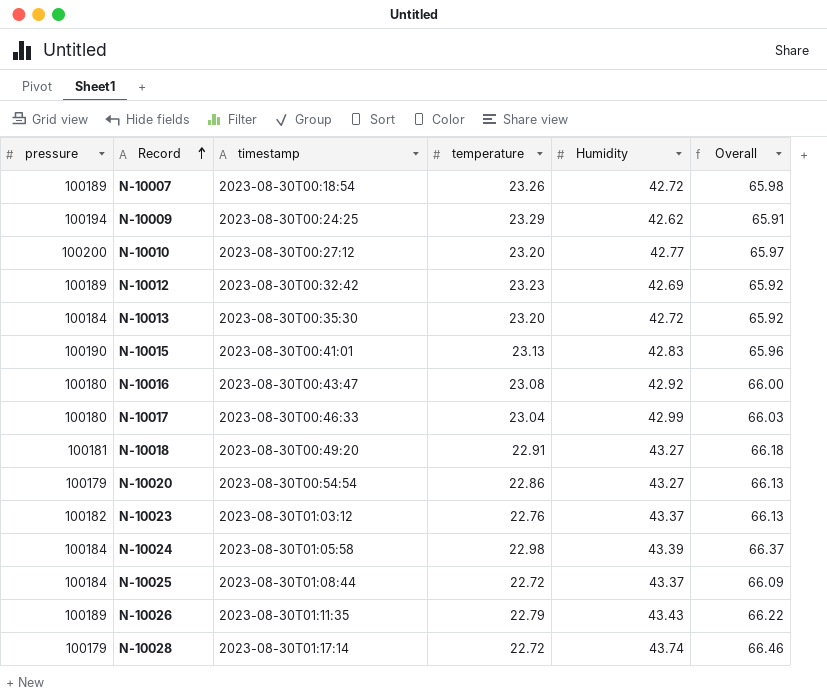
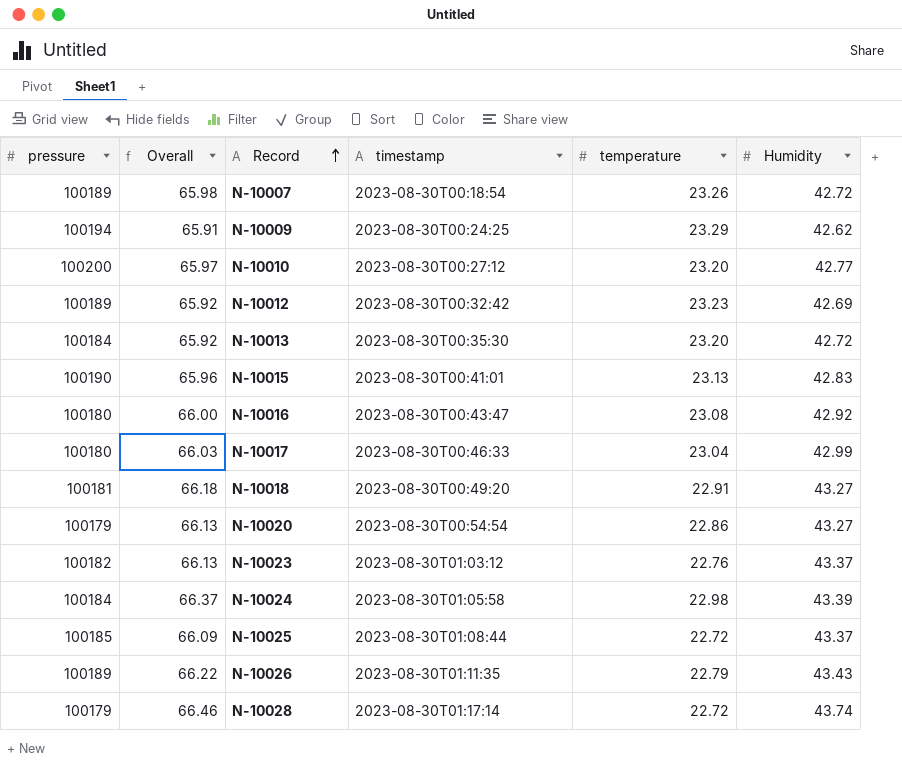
column Overall | position: 6 -> 2
N-10025 | pressure: 100184 -> 100185

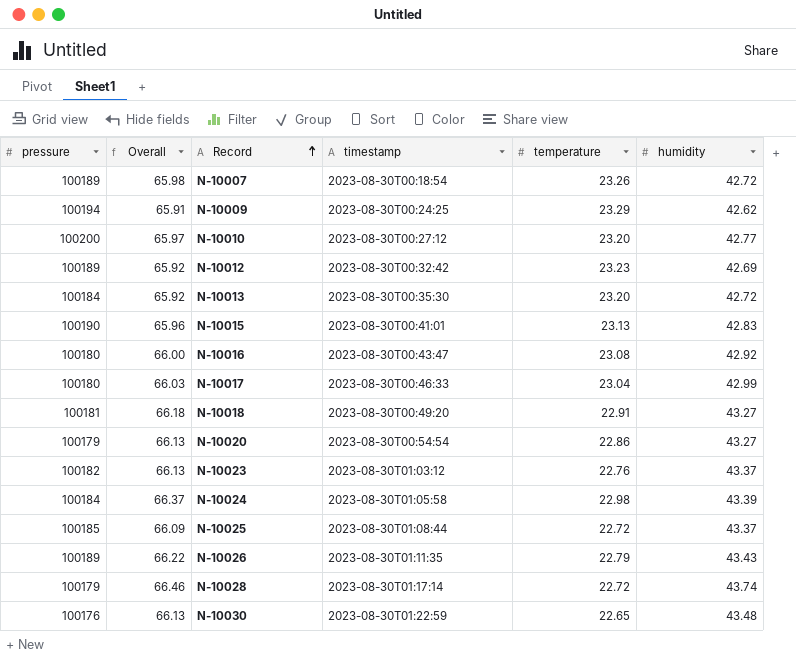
column name: Humidity -> humidity
row N-10030: none -> 100176 | 66.13 | 2023-08-30T01:22:59 | 22.65 | 43.48

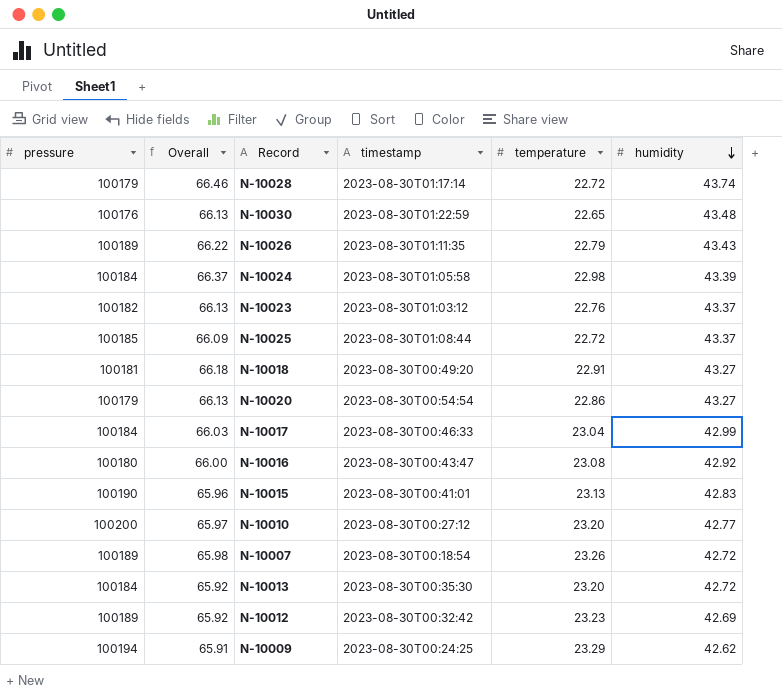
row order: Record ascending -> humidity descending
N-10017 | pressure: 100180 -> 100184

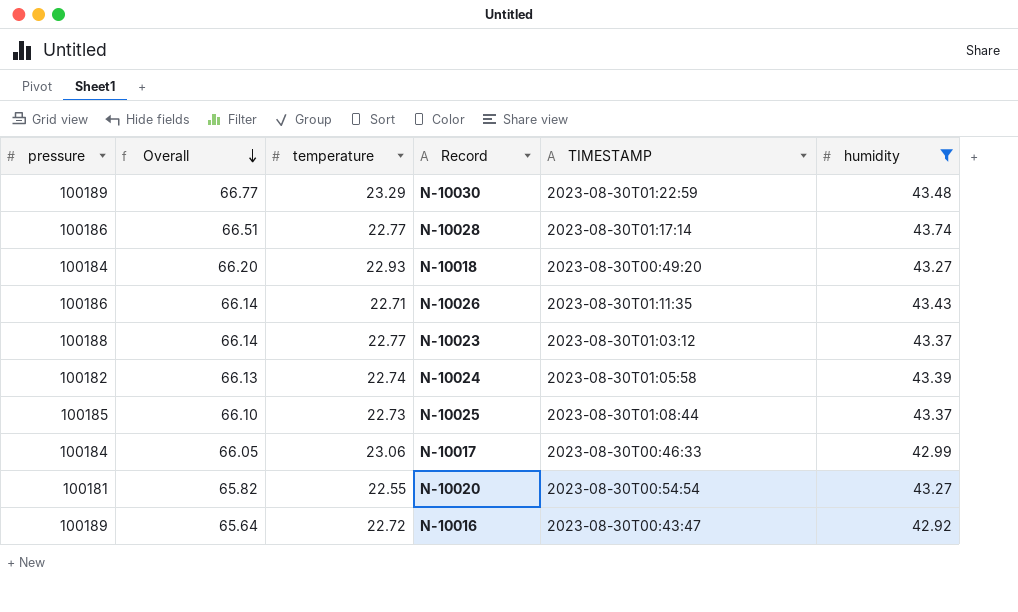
filter: none -> humidity >= 42.92
row order: humidity descending -> Overall descending
column temperature | position: 5 -> 3
column name: timestamp -> TIMESTAMP
N-10030 | pressure: 100176 -> 100189
N-10030 | Overall: 66.13 -> 66.77
N-10030 | temperature: 22.65 -> 23.29
N-10028 | pressure: 100179 -> 100186
N-10028 | Overall: 66.46 -> 66.51
N-10028 | temperature: 22.72 -> 22.77
N-10018 | pressure: 100181 -> 100184
N-10018 | Overall: 66.18 -> 66.20
N-10018 | temperature: 22.91 -> 22.93
N-10026 | pressure: 100189 -> 100186
N-10026 | Overall: 66.22 -> 66.14
N-10026 | temperature: 22.79 -> 22.71
N-10023 | pressure: 100182 -> 100188
N-10023 | Overall: 66.13 -> 66.14
N-10023 | temperature: 22.76 -> 22.77
N-10024 | pressure: 100184 -> 100182
N-10024 | Overall: 66.37 -> 66.13
N-10024 | temperature: 22.98 -> 22.74
N-10025 | Overall: 66.09 -> 66.10
N-10025 | temperature: 22.72 -> 22.73
N-10017 | Overall: 66.03 -> 66.05
N-10017 | temperature: 23.04 -> 23.06
N-10020 | pressure: 100179 -> 100181
N-10020 | Overall: 66.13 -> 65.82
N-10020 | temperature: 22.86 -> 22.55
N-10016 | pressure: 100180 -> 100189
N-10016 | Overall: 66.00 -> 65.64
N-10016 | temperature: 23.08 -> 22.72

